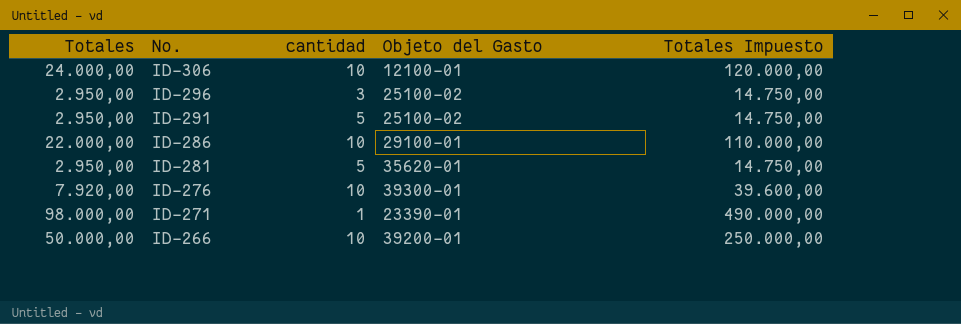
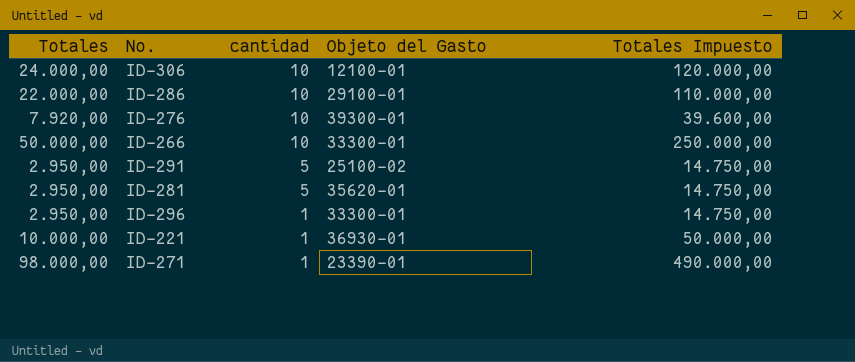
row order: No. descending -> cantidad descending
ID-266 | Objeto del Gasto: 39200-01 -> 33300-01
ID-296 | cantidad: 3 -> 1
ID-296 | Objeto del Gasto: 25100-02 -> 33300-01
row ID-221: none -> 10.000,00 | 1 | 36930-01 | 50.000,00

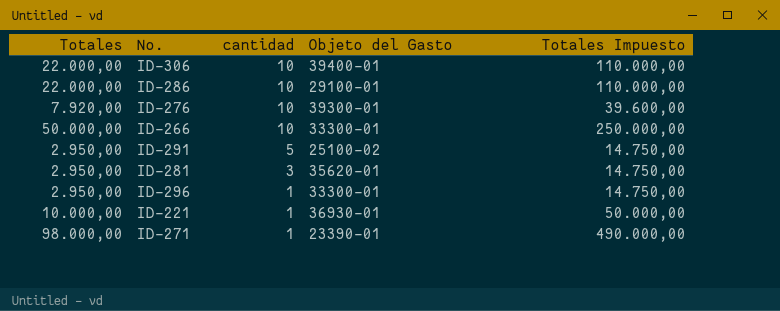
ID-306 | Totales: 24.000,00 -> 22.000,00
ID-306 | Objeto del Gasto: 12100-01 -> 39400-01
ID-306 | Totales Impuesto: 120.000,00 -> 110.000,00
ID-281 | cantidad: 5 -> 3

